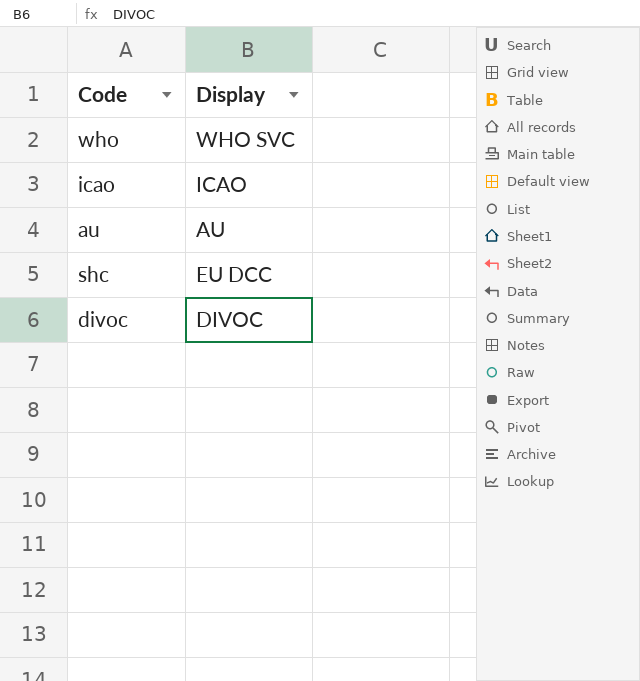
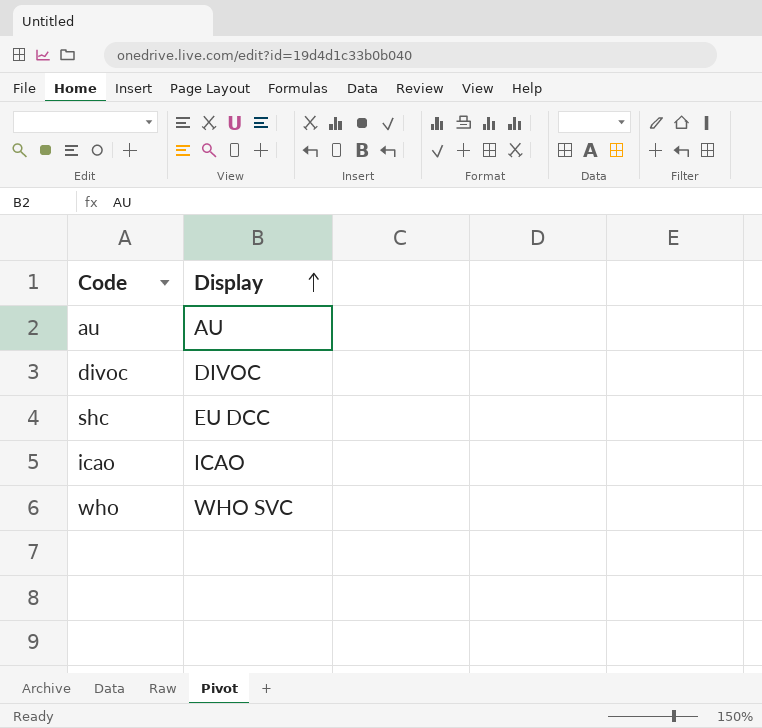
row order: none -> Display ascending

